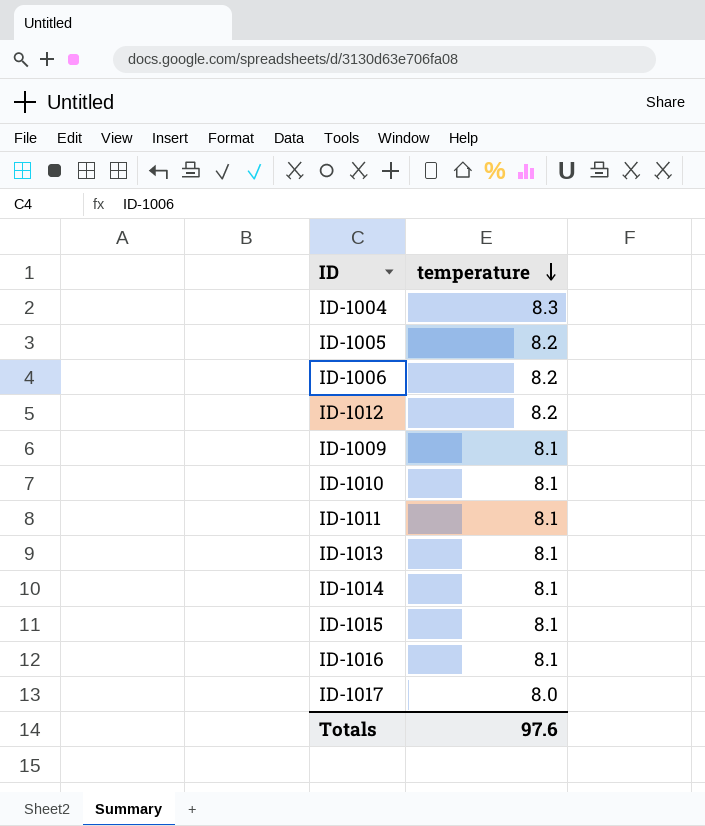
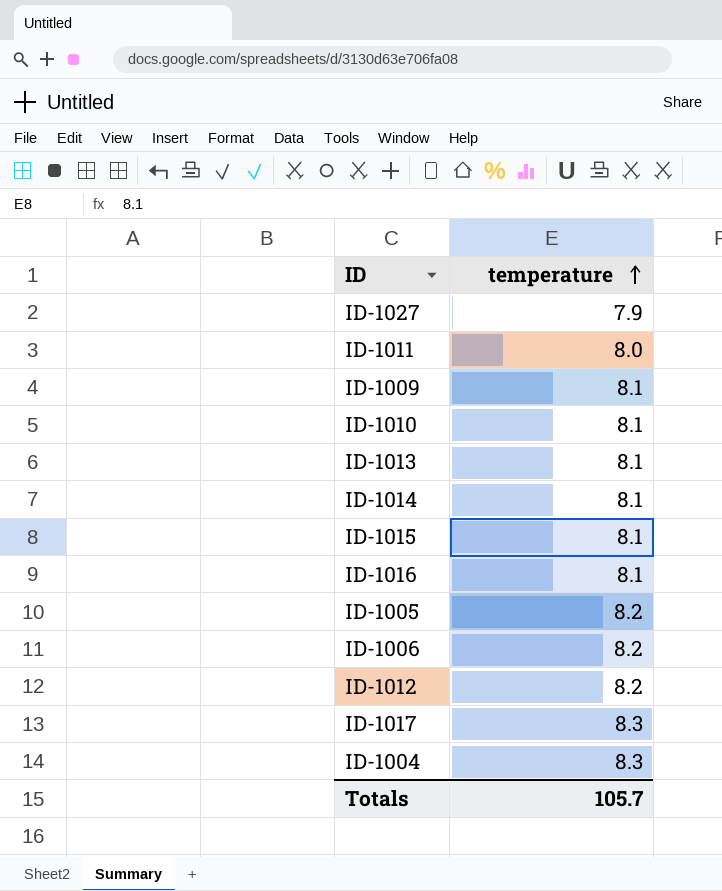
row order: temperature descending -> temperature ascending
row ID-1027: none -> 7.9
ID-1011 | temperature: 8.1 -> 8.0
ID-1017 | temperature: 8.0 -> 8.3
Totals | temperature: 97.6 -> 105.7

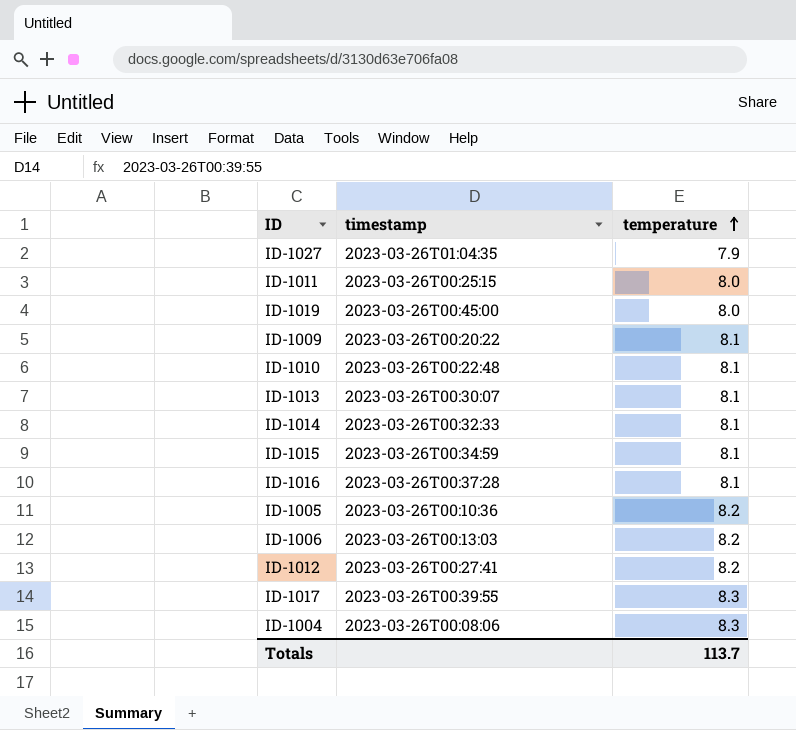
column timestamp | position: none -> 2
row ID-1019: none -> 2023-03-26T00:45:00 | 8.0
Totals | temperature: 105.7 -> 113.7

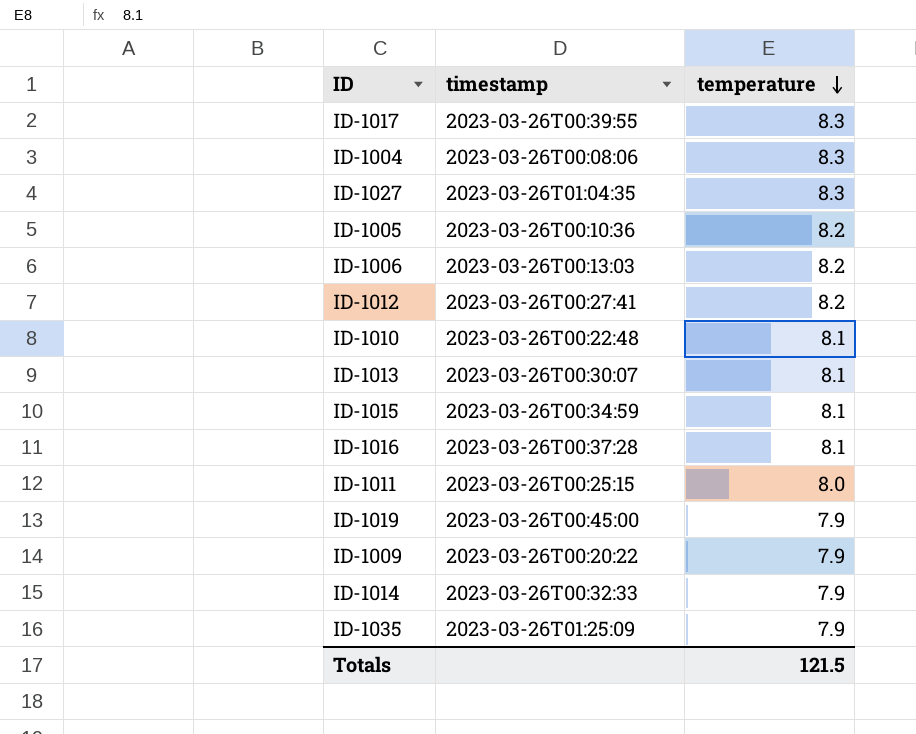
row order: temperature ascending -> temperature descending
ID-1027 | temperature: 7.9 -> 8.3
ID-1019 | temperature: 8.0 -> 7.9
ID-1009 | temperature: 8.1 -> 7.9
ID-1014 | temperature: 8.1 -> 7.9
row ID-1035: none -> 2023-03-26T01:25:09 | 7.9
Totals | temperature: 113.7 -> 121.5

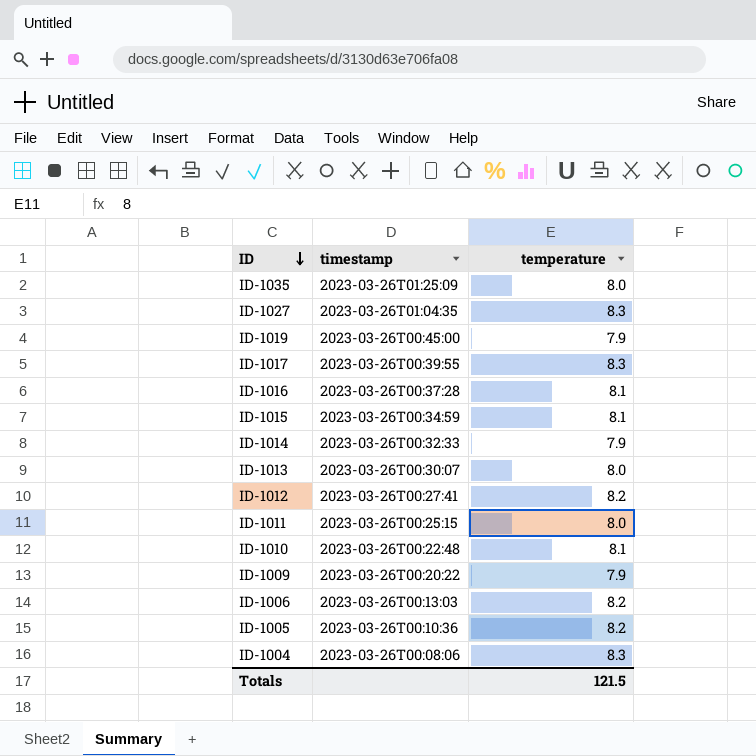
row order: temperature descending -> ID descending
ID-1035 | temperature: 7.9 -> 8.0
ID-1013 | temperature: 8.1 -> 8.0

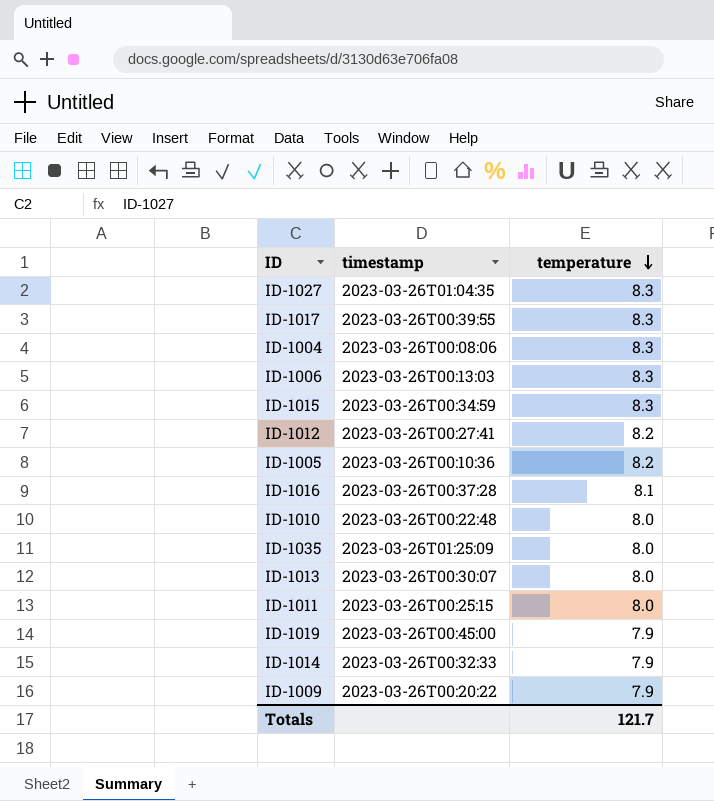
row order: ID descending -> temperature descending
ID-1006 | temperature: 8.2 -> 8.3
ID-1015 | temperature: 8.1 -> 8.3
ID-1010 | temperature: 8.1 -> 8.0
Totals | temperature: 121.5 -> 121.7

